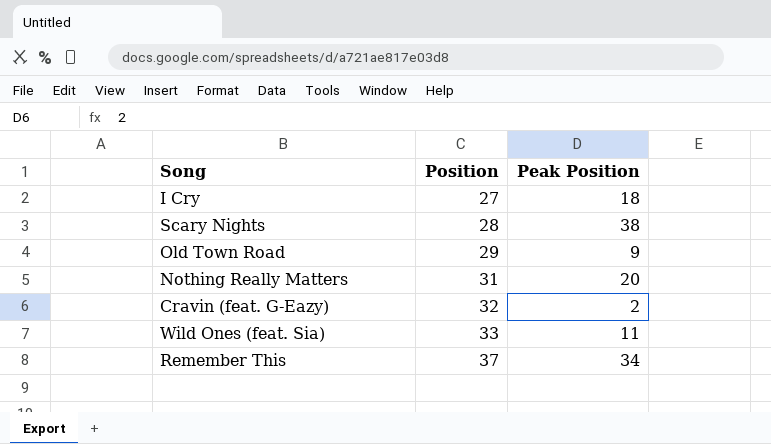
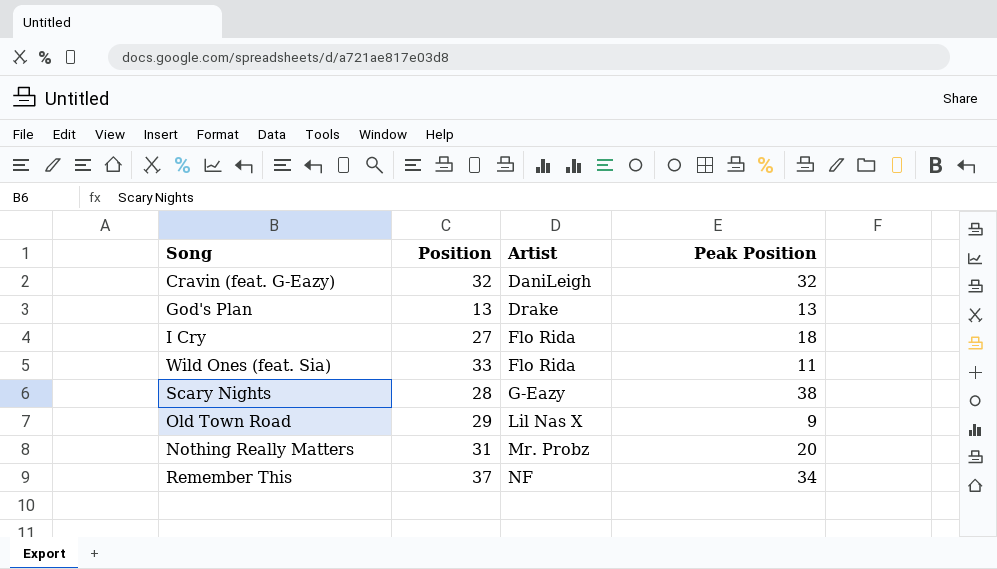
row order: Position ascending -> Artist ascending
column Artist | position: none -> 3
Cravin (feat. G-Eazy) | Peak Position: 2 -> 32
row God's Plan: none -> 13 | Drake | 13

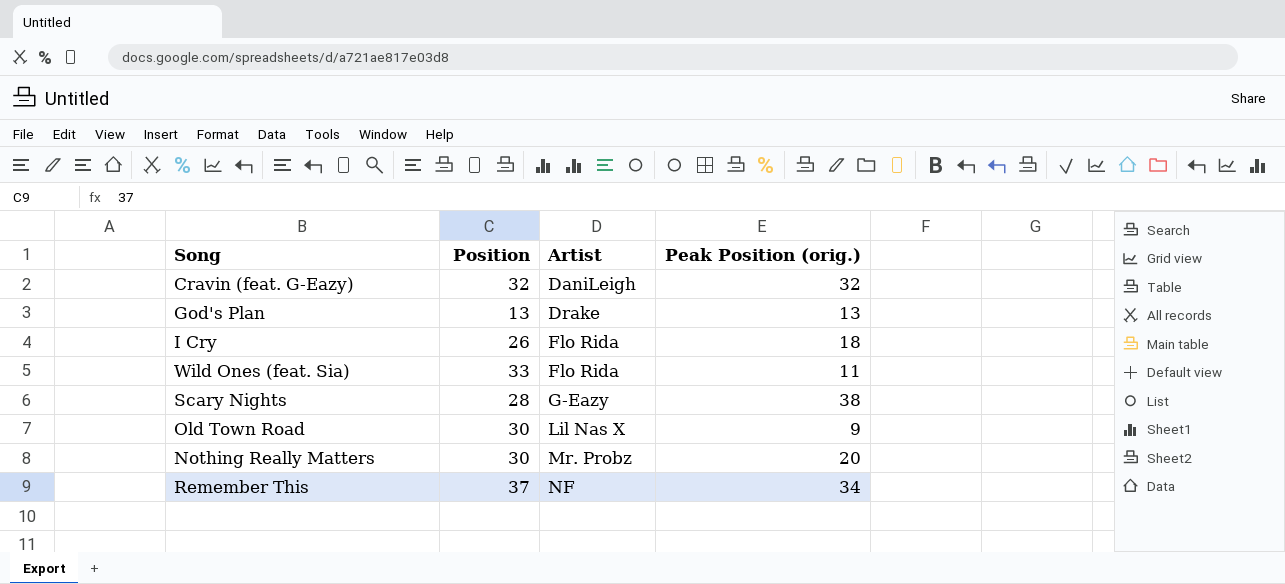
column name: Peak Position -> Peak Position (orig.)
I Cry | Position: 27 -> 26
Old Town Road | Position: 29 -> 30
Nothing Really Matters | Position: 31 -> 30

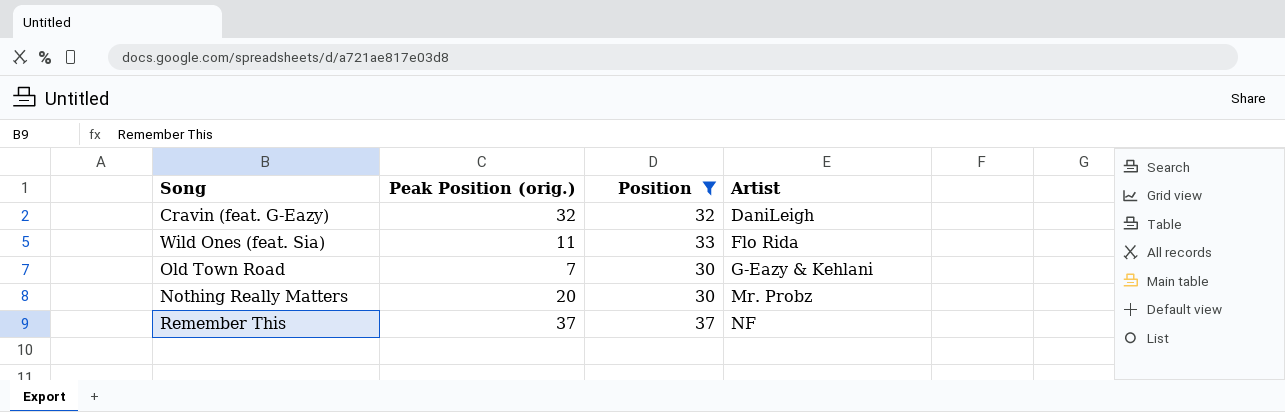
filter: none -> Position >= 30
column Peak Position (orig.) | position: 4 -> 2
Old Town Road | Peak Position (orig.): 9 -> 7
Old Town Road | Artist: Lil Nas X -> G-Eazy & Kehlani
Remember This | Peak Position (orig.): 34 -> 37

